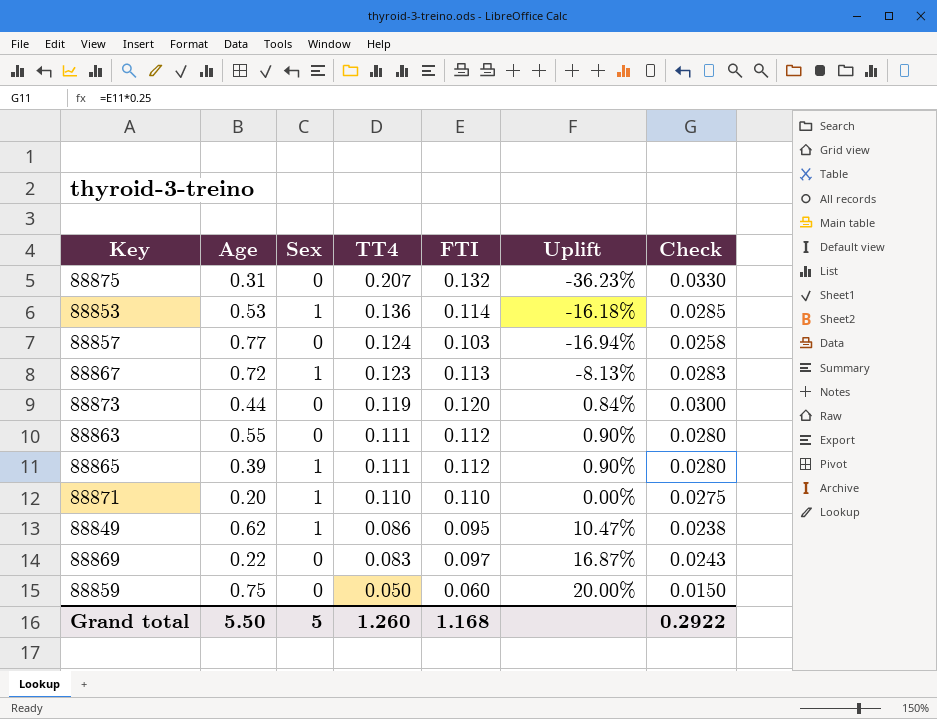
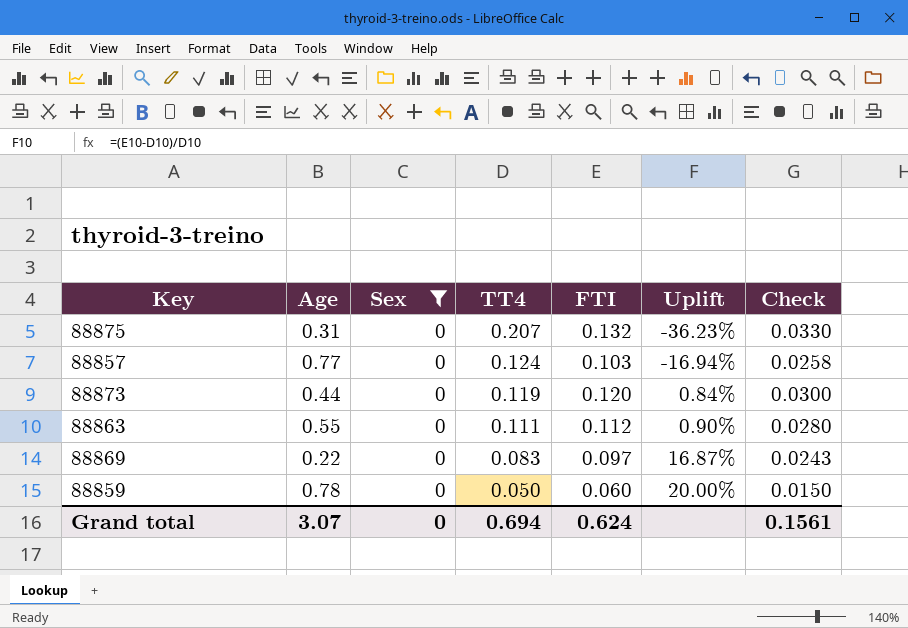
filter: none -> Sex = 0
88859 | Age: 0.75 -> 0.78
Grand total | Age: 5.50 -> 3.07
Grand total | Sex: 5 -> 0
Grand total | TT4: 1.260 -> 0.694
Grand total | FTI: 1.168 -> 0.624
Grand total | Check: 0.2922 -> 0.1561

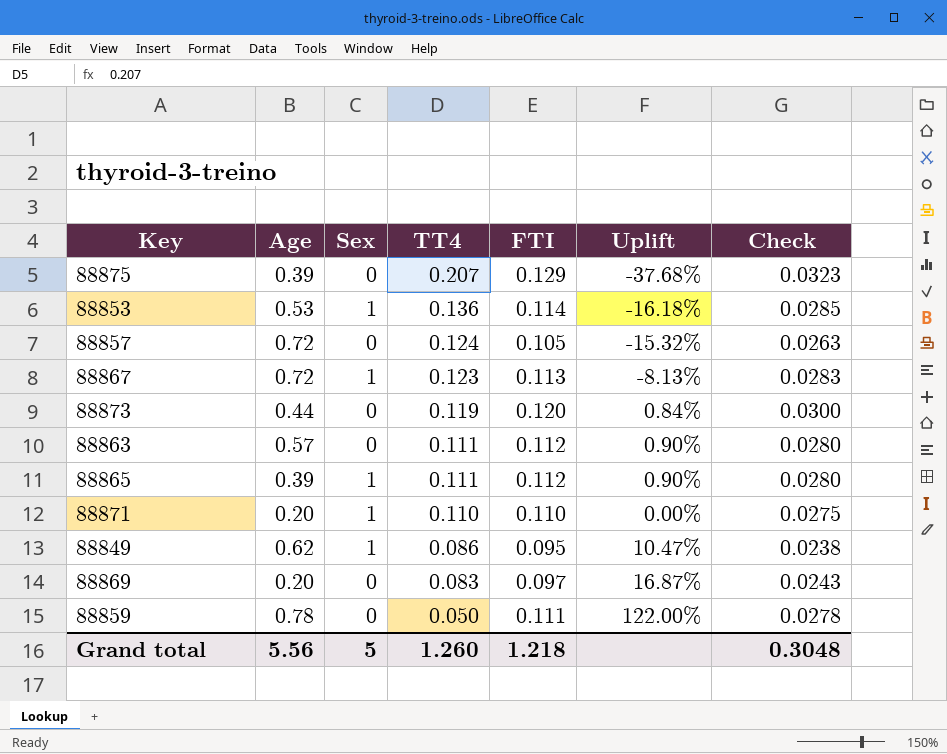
filter: Sex = 0 -> none
88875 | Age: 0.31 -> 0.39
88875 | FTI: 0.132 -> 0.129
88875 | Uplift: -36.23% -> -37.68%
88875 | Check: 0.0330 -> 0.0323
88857 | Age: 0.77 -> 0.72
88857 | FTI: 0.103 -> 0.105
88857 | Uplift: -16.94% -> -15.32%
88857 | Check: 0.0258 -> 0.0263
88863 | Age: 0.55 -> 0.57
88869 | Age: 0.22 -> 0.20
88859 | FTI: 0.060 -> 0.111
88859 | Uplift: 20.00% -> 122.00%
88859 | Check: 0.0150 -> 0.0278
Grand total | Age: 3.07 -> 5.56
Grand total | Sex: 0 -> 5
Grand total | TT4: 0.694 -> 1.260
Grand total | FTI: 0.624 -> 1.218
Grand total | Check: 0.1561 -> 0.3048

